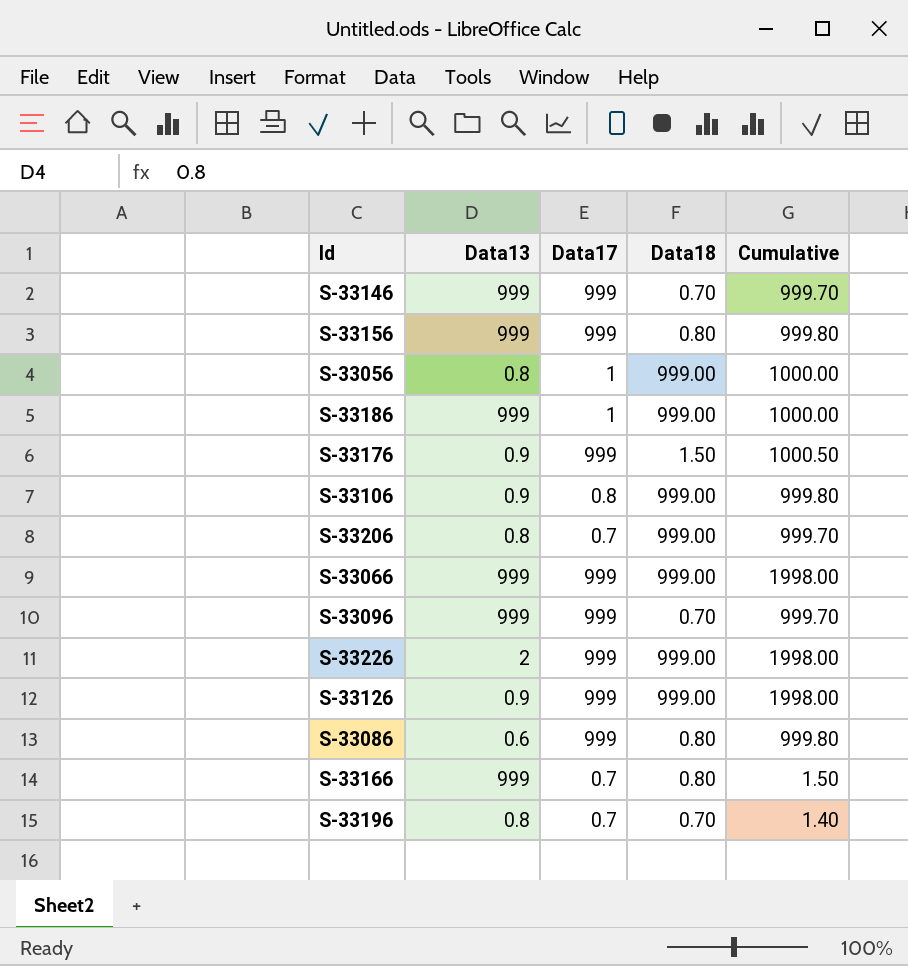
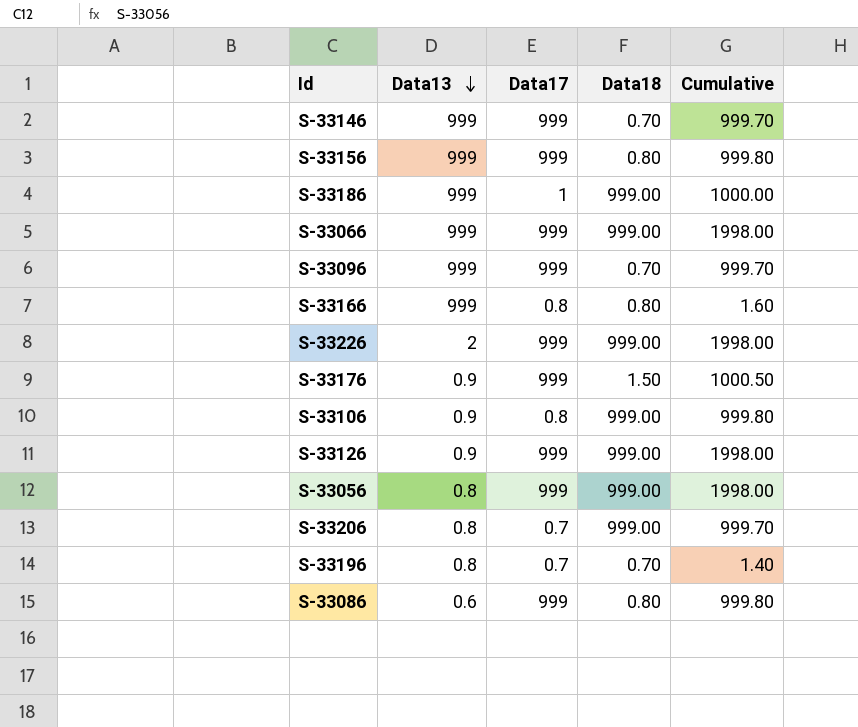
row order: none -> Data13 descending
S-33166 | Data17: 0.7 -> 0.8
S-33166 | Cumulative: 1.50 -> 1.60
S-33056 | Data17: 1 -> 999
S-33056 | Cumulative: 1000.00 -> 1998.00

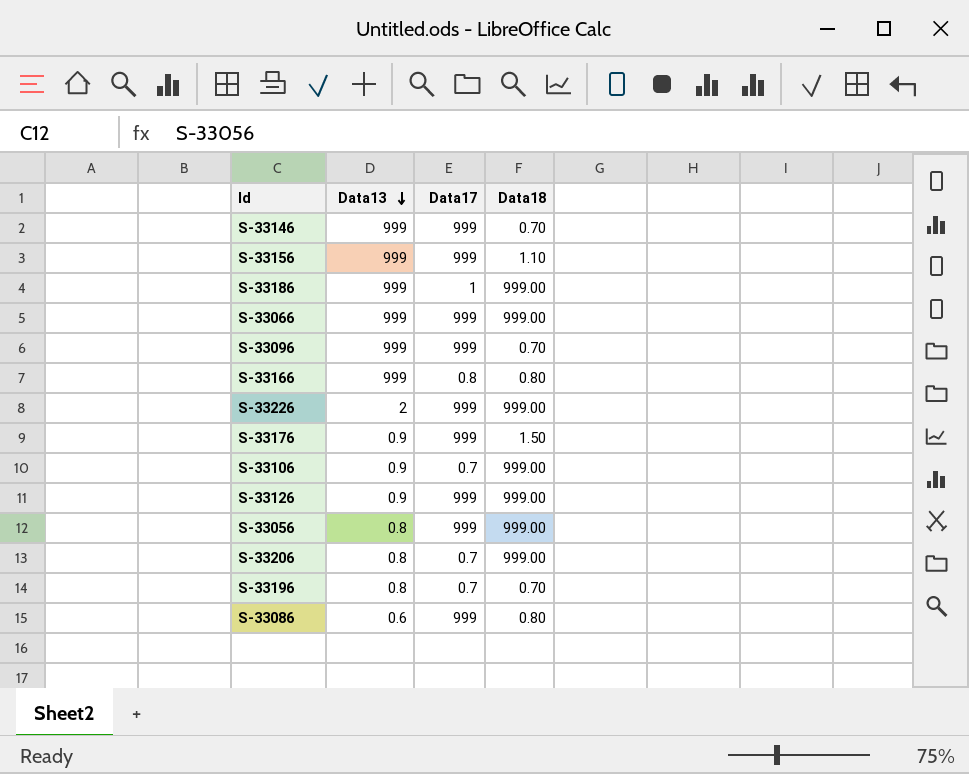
column Cumulative | formula: [Data17] + [Data18] -> none
S-33156 | Data18: 0.80 -> 1.10
S-33106 | Data17: 0.8 -> 0.7

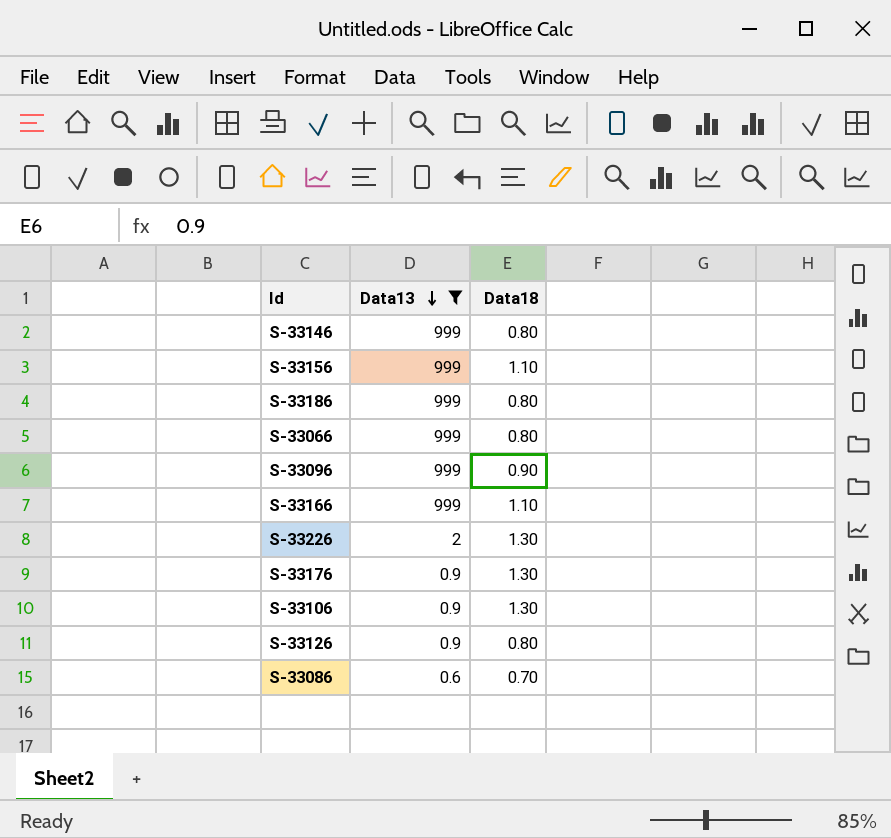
filter: none -> Data13 != 0.8
column Data17 | position: 3 -> none
S-33146 | Data18: 0.70 -> 0.80
S-33186 | Data18: 999.00 -> 0.80
S-33066 | Data18: 999.00 -> 0.80
S-33096 | Data18: 0.70 -> 0.90
S-33166 | Data18: 0.80 -> 1.10
S-33226 | Data18: 999.00 -> 1.30
S-33176 | Data18: 1.50 -> 1.30
S-33106 | Data18: 999.00 -> 1.30
S-33126 | Data18: 999.00 -> 0.80
S-33086 | Data18: 0.80 -> 0.70

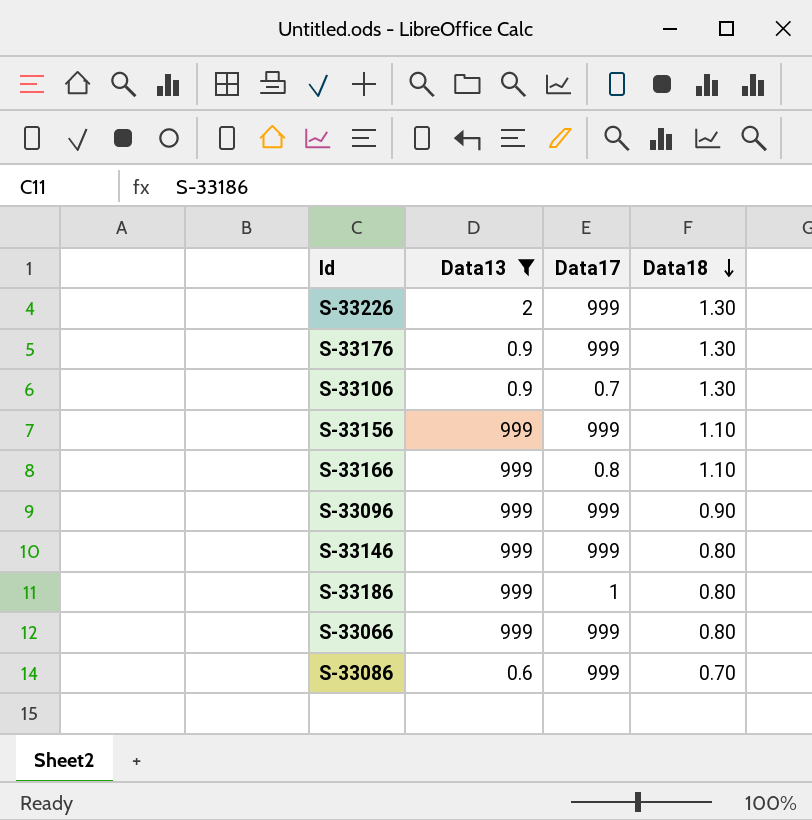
row order: Data13 descending -> Data18 descending
column Data17 | position: none -> 3
row S-33126: 0.9 | 0.80 -> none

